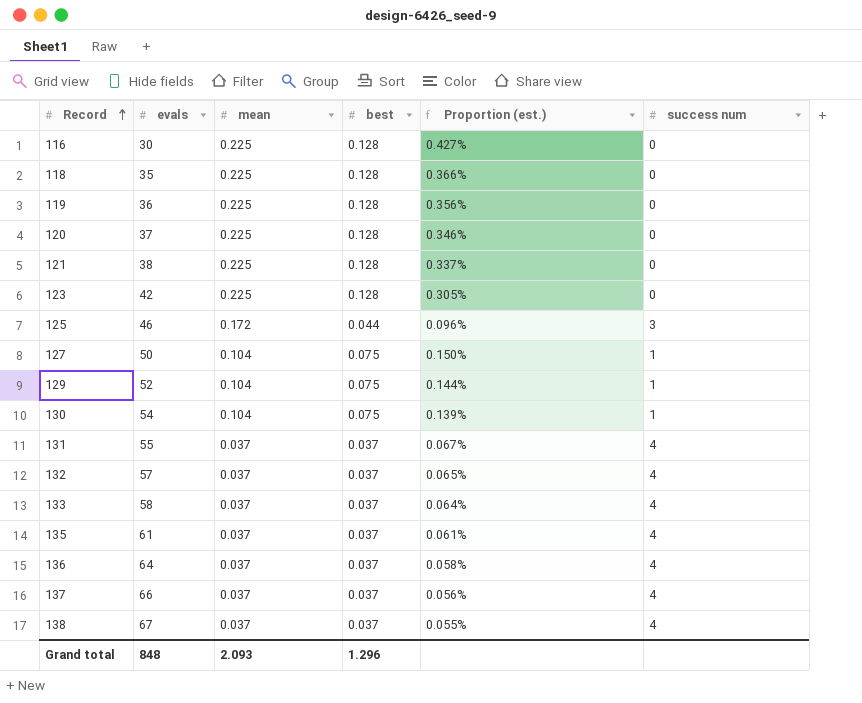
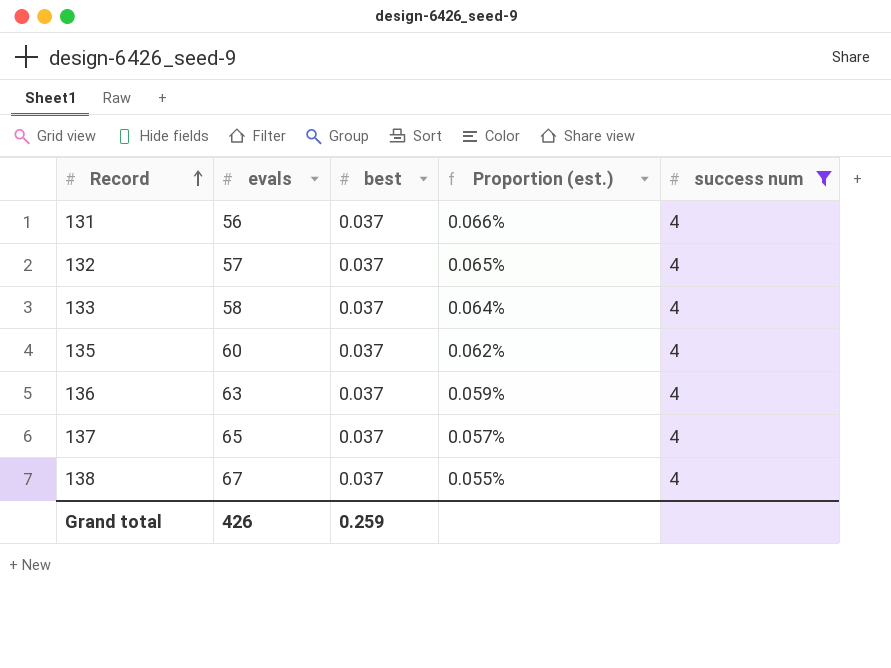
filter: none -> success num = 4
column mean | position: 3 -> none
131 | evals: 55 -> 56
131 | Proportion (est.): 0.067% -> 0.066%
135 | evals: 61 -> 60
135 | Proportion (est.): 0.061% -> 0.062%
136 | evals: 64 -> 63
136 | Proportion (est.): 0.058% -> 0.059%
137 | evals: 66 -> 65
137 | Proportion (est.): 0.056% -> 0.057%
Grand total | evals: 848 -> 426
Grand total | best: 1.296 -> 0.259

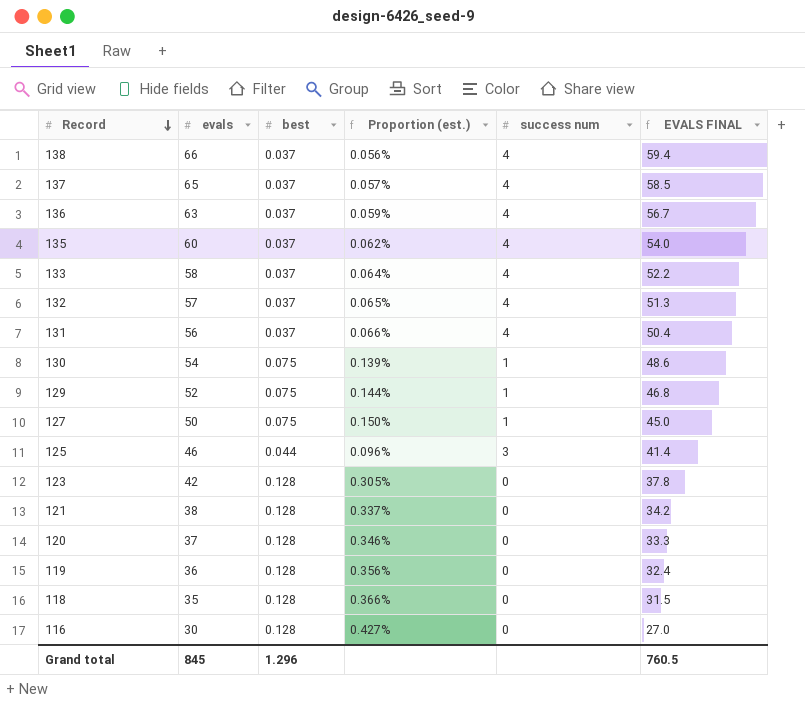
filter: success num = 4 -> none
row order: Record ascending -> Record descending
column EVALS FINAL | formula: none -> [evals] * 0.9
138 | evals: 67 -> 66
138 | Proportion (est.): 0.055% -> 0.056%
Grand total | evals: 426 -> 845
Grand total | best: 0.259 -> 1.296

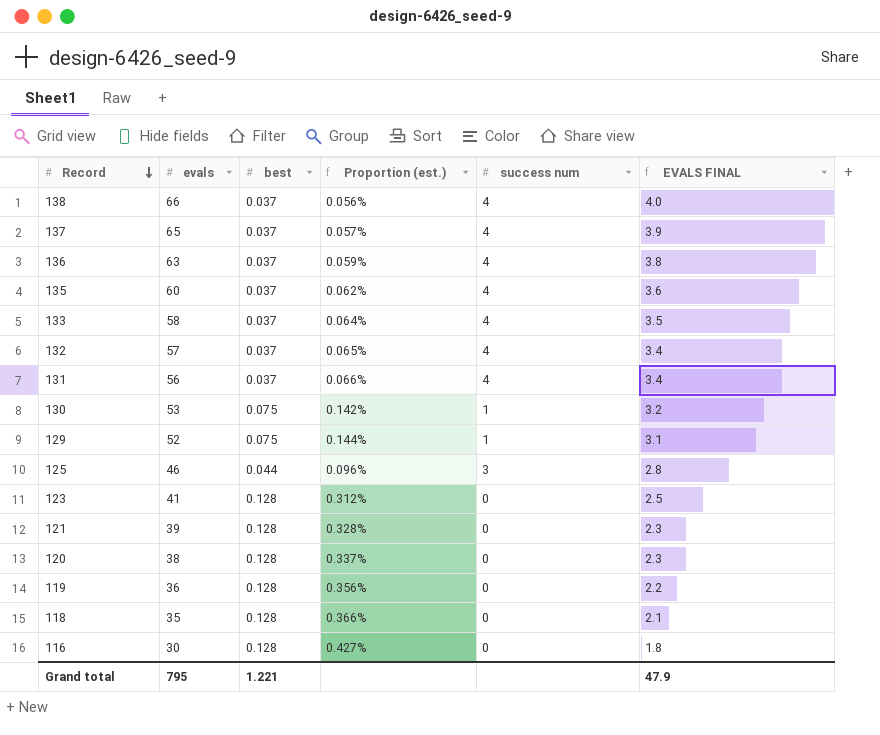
column EVALS FINAL | formula: [evals] * 0.9 -> [evals] * 0.06
row 127: 50 | 0.075 | 0.150% | 1 | 45.0 -> none
130 | evals: 54 -> 53
130 | Proportion (est.): 0.139% -> 0.142%
123 | evals: 42 -> 41
123 | Proportion (est.): 0.305% -> 0.312%
121 | evals: 38 -> 39
121 | Proportion (est.): 0.337% -> 0.328%
120 | evals: 37 -> 38
120 | Proportion (est.): 0.346% -> 0.337%
Grand total | evals: 845 -> 795
Grand total | best: 1.296 -> 1.221
Grand total | EVALS FINAL: 760.5 -> 47.9

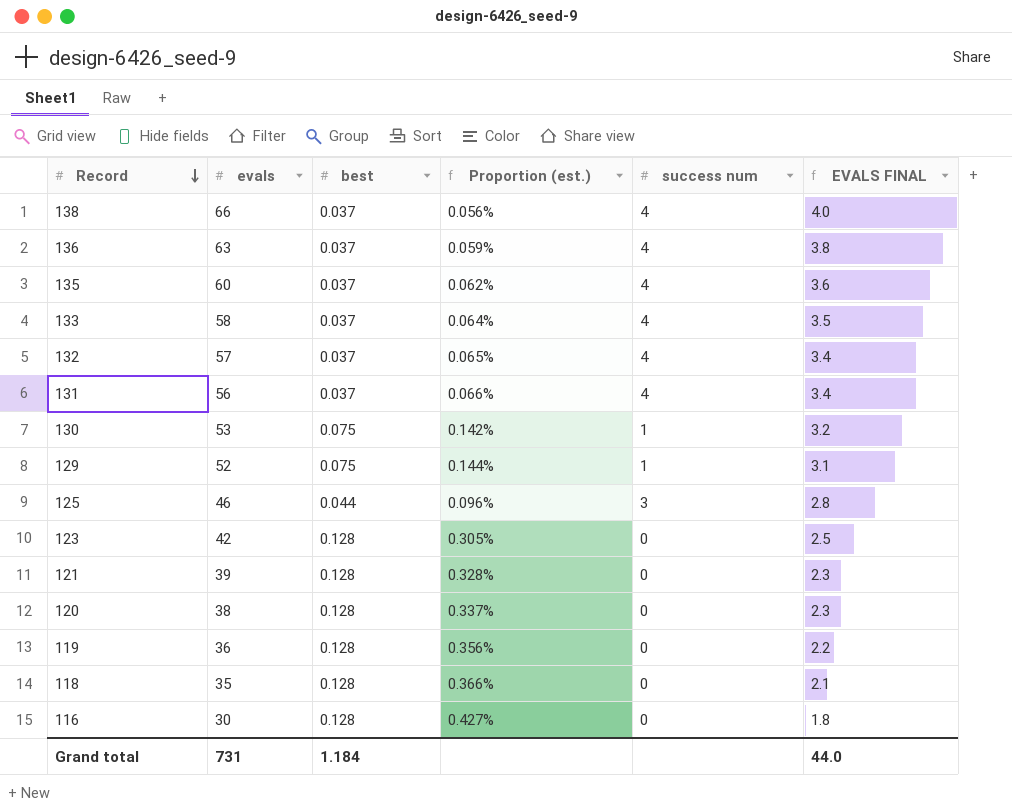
row 137: 65 | 0.037 | 0.057% | 4 | 3.9 -> none
123 | evals: 41 -> 42
123 | Proportion (est.): 0.312% -> 0.305%
Grand total | evals: 795 -> 731
Grand total | best: 1.221 -> 1.184
Grand total | EVALS FINAL: 47.9 -> 44.0

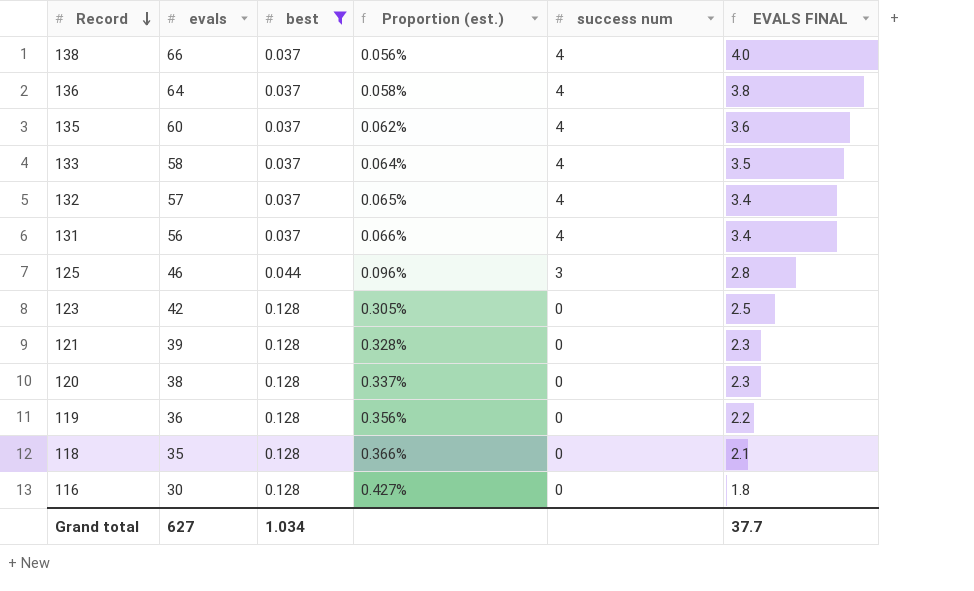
filter: none -> best != 0.075
136 | evals: 63 -> 64
136 | Proportion (est.): 0.059% -> 0.058%
Grand total | evals: 731 -> 627
Grand total | best: 1.184 -> 1.034
Grand total | EVALS FINAL: 44.0 -> 37.7

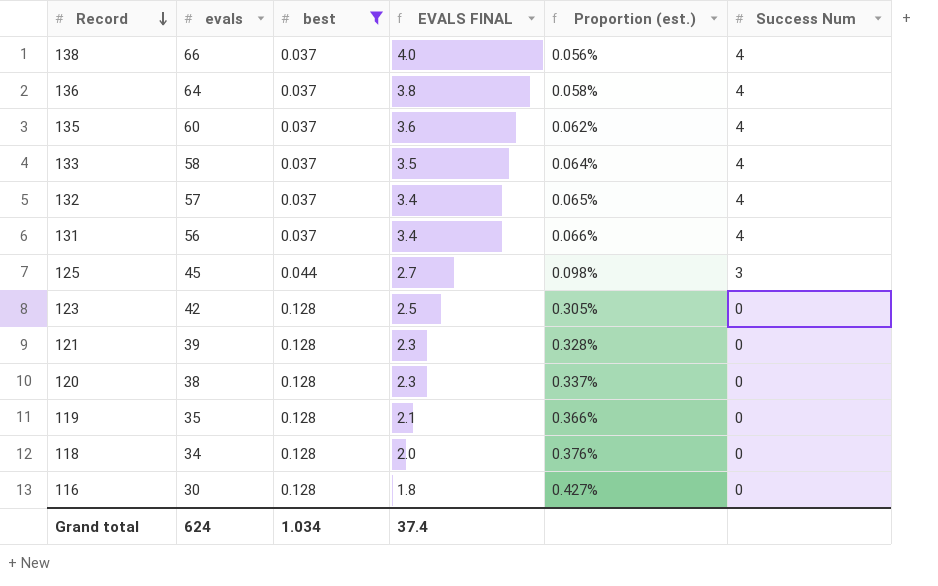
column EVALS FINAL | position: 6 -> 4
column name: success num -> Success Num
125 | evals: 46 -> 45
125 | EVALS FINAL: 2.8 -> 2.7
125 | Proportion (est.): 0.096% -> 0.098%
119 | evals: 36 -> 35
119 | EVALS FINAL: 2.2 -> 2.1
119 | Proportion (est.): 0.356% -> 0.366%
118 | evals: 35 -> 34
118 | EVALS FINAL: 2.1 -> 2.0
118 | Proportion (est.): 0.366% -> 0.376%
Grand total | evals: 627 -> 624
Grand total | EVALS FINAL: 37.7 -> 37.4

